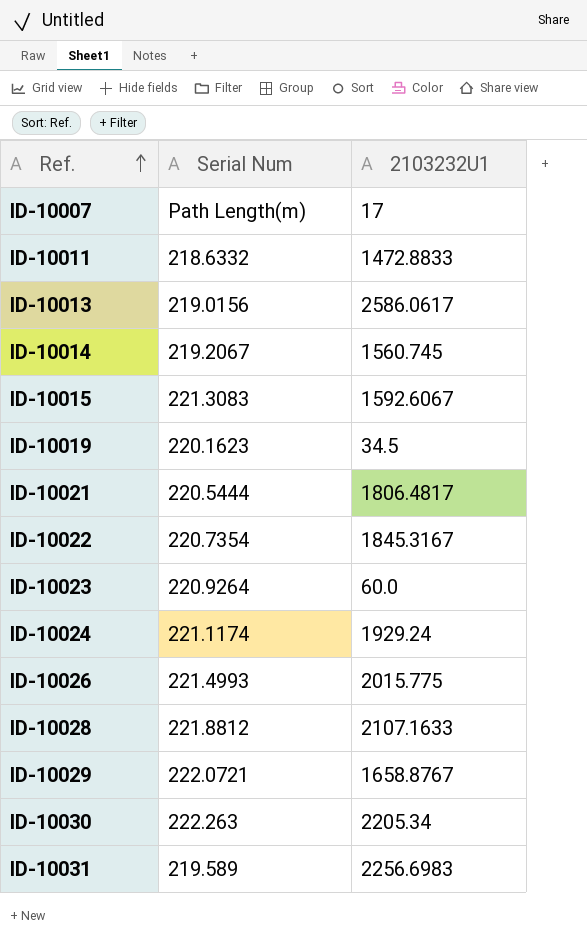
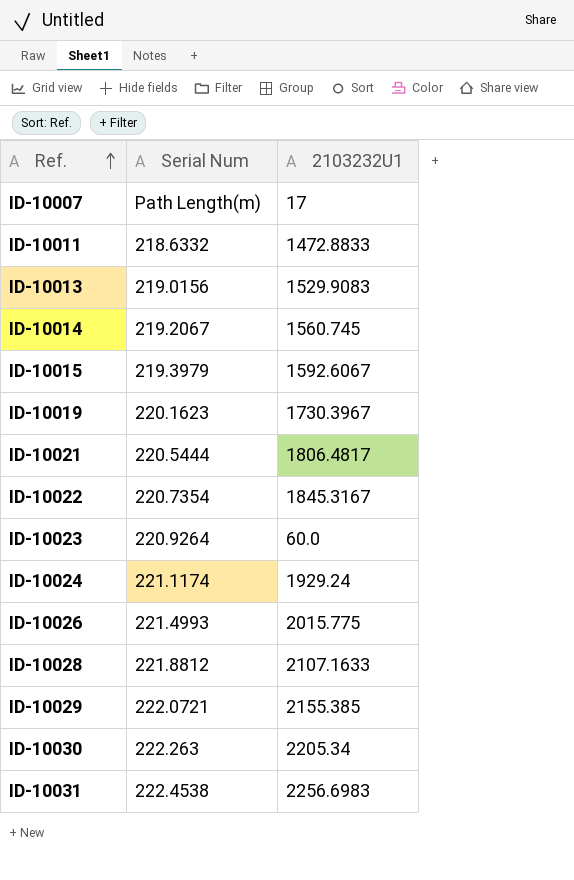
ID-10013 | 2103232U1: 2586.0617 -> 1529.9083
ID-10015 | Serial Num: 221.3083 -> 219.3979
ID-10019 | 2103232U1: 34.5 -> 1730.3967
ID-10029 | 2103232U1: 1658.8767 -> 2155.385
ID-10031 | Serial Num: 219.589 -> 222.4538

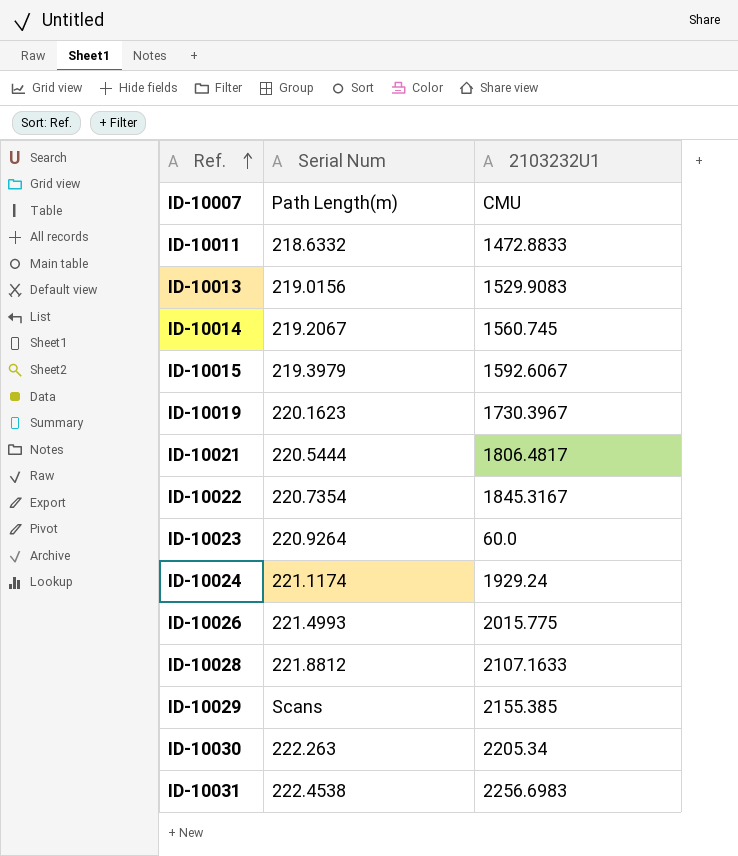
ID-10007 | 2103232U1: 17 -> CMU
ID-10029 | Serial Num: 222.0721 -> Scans

